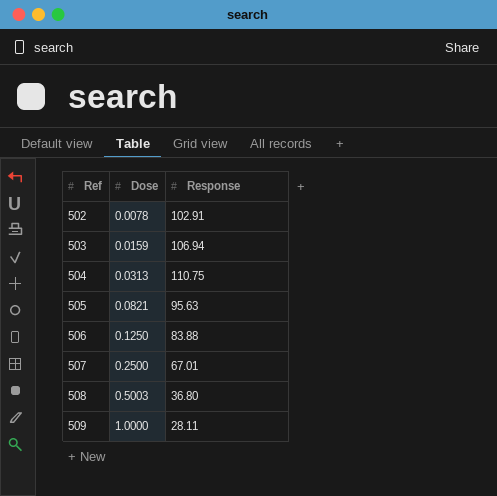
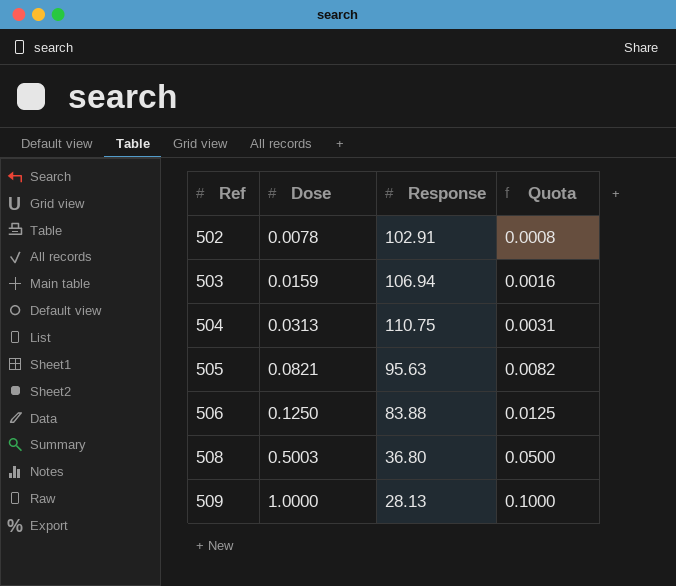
column Quota | formula: none -> [Dose] * 0.1
row 507: 0.2500 | 67.01 -> none
509 | Response: 28.11 -> 28.13

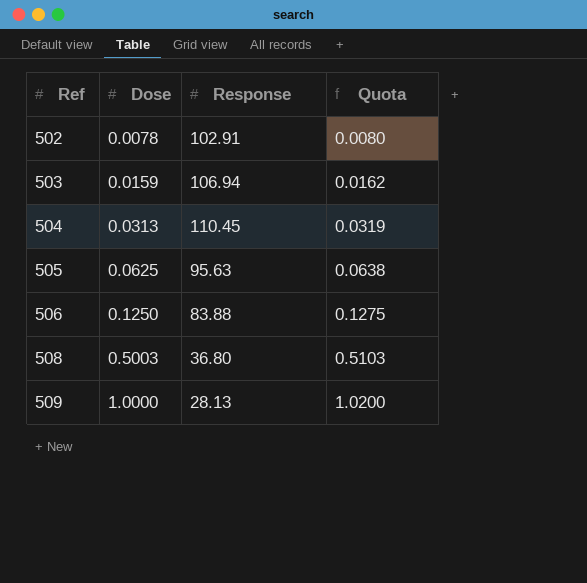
column Quota | formula: [Dose] * 0.1 -> [Dose] * 1.02
504 | Response: 110.75 -> 110.45
505 | Dose: 0.0821 -> 0.0625

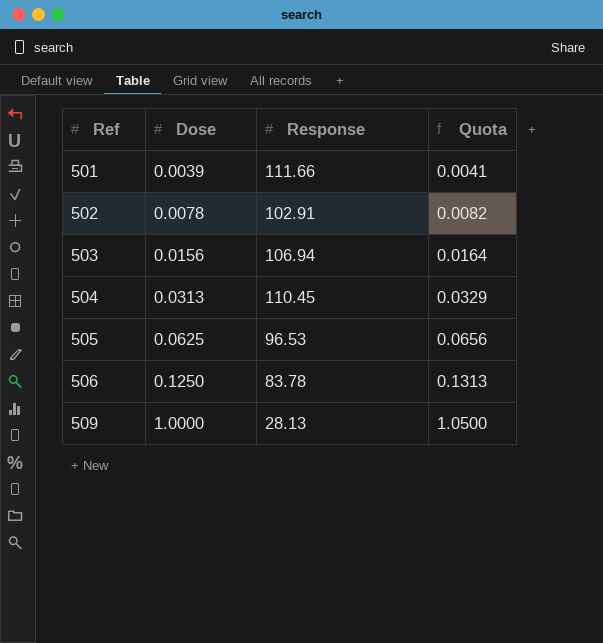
column Quota | formula: [Dose] * 1.02 -> [Dose] * 1.05
row 508: 0.5003 | 36.80 | 0.5103 -> none
row 501: none -> 0.0039 | 111.66 | 0.0041
503 | Dose: 0.0159 -> 0.0156
505 | Response: 95.63 -> 96.53
506 | Response: 83.88 -> 83.78

